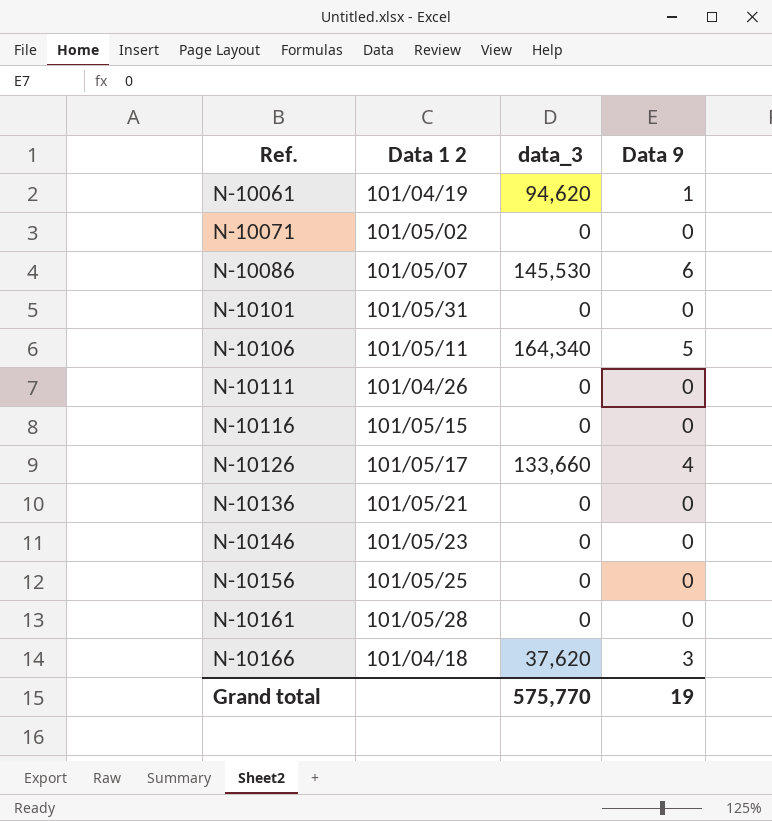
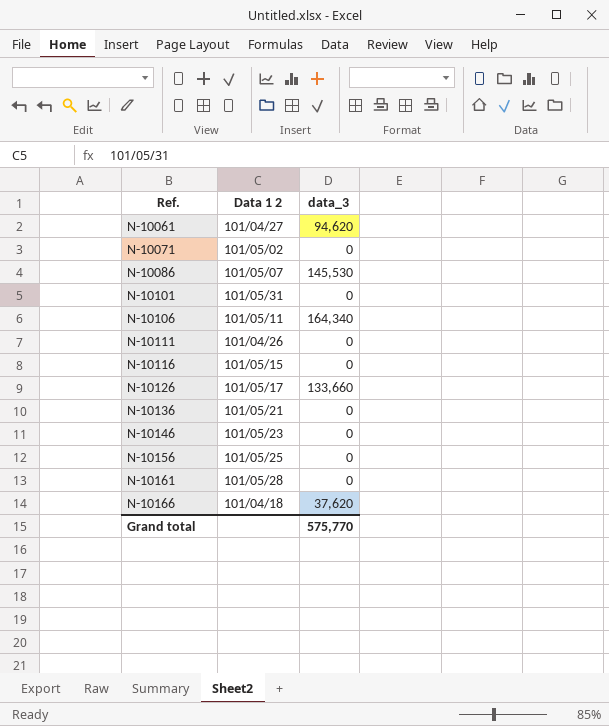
column Data 9 | position: 4 -> none
N-10061 | Data 1 2: 101/04/19 -> 101/04/27

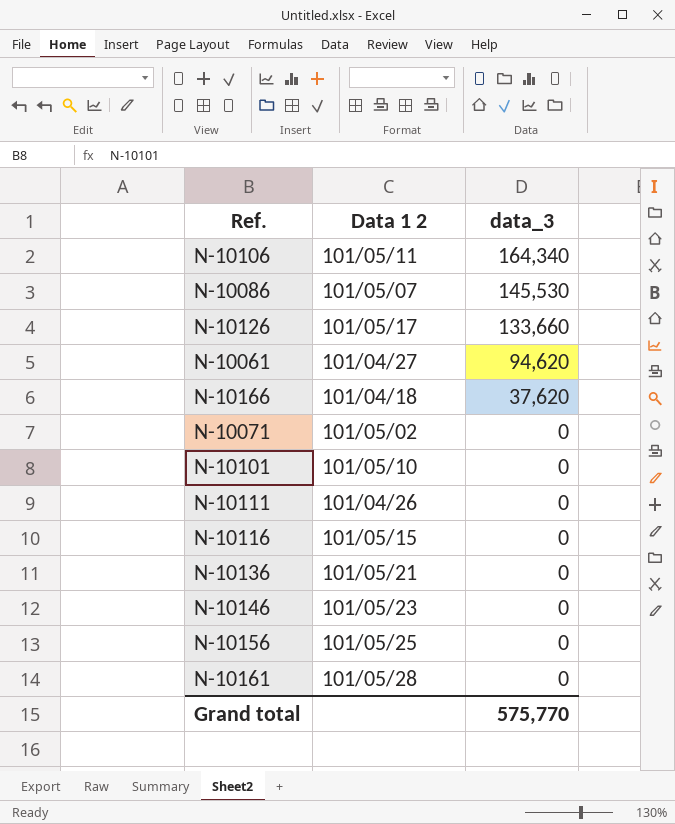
row order: Ref. ascending -> data_3 descending
N-10101 | Data 1 2: 101/05/31 -> 101/05/10

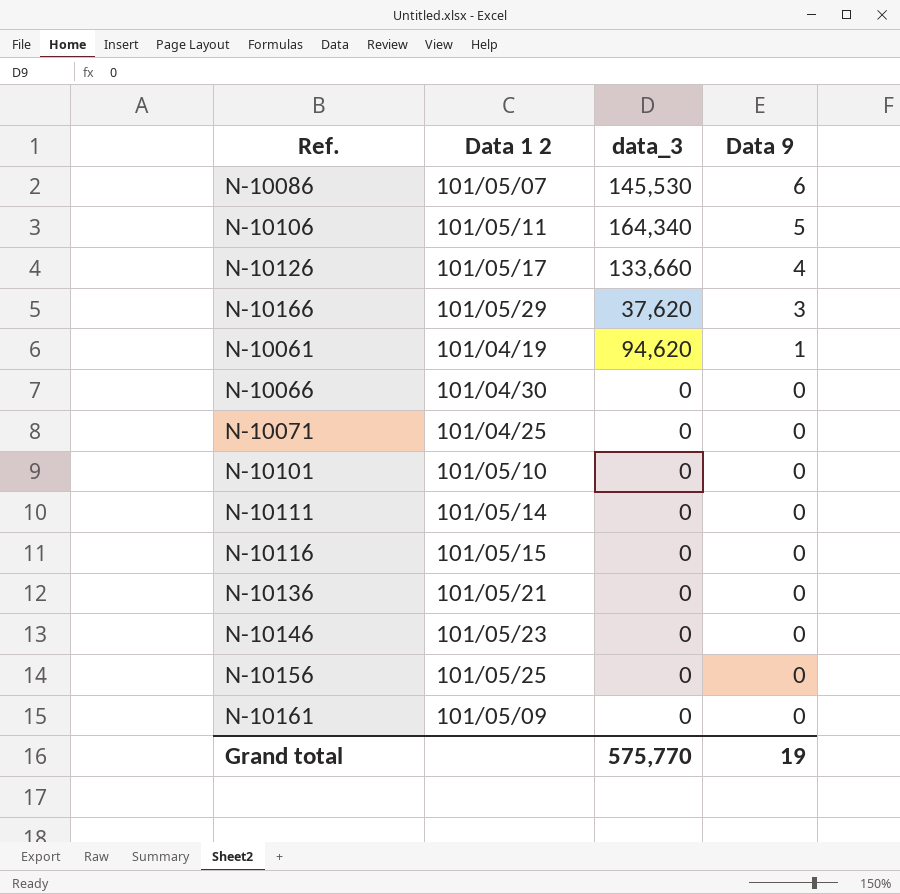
row order: data_3 descending -> Data 9 descending
column Data 9 | position: none -> 4
N-10166 | Data 1 2: 101/04/18 -> 101/05/29
N-10061 | Data 1 2: 101/04/27 -> 101/04/19
row N-10066: none -> 101/04/30 | 0 | 0
N-10071 | Data 1 2: 101/05/02 -> 101/04/25
N-10111 | Data 1 2: 101/04/26 -> 101/05/14
N-10161 | Data 1 2: 101/05/28 -> 101/05/09

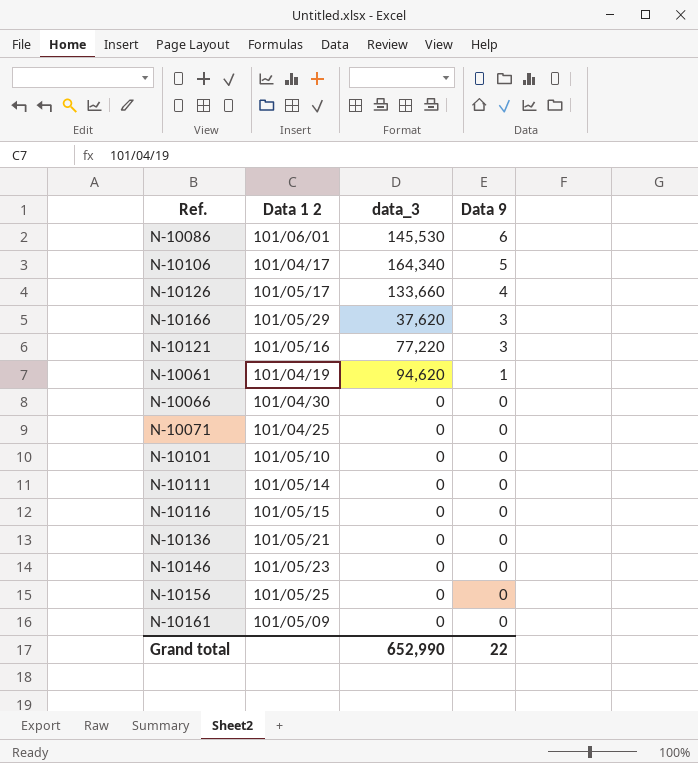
N-10086 | Data 1 2: 101/05/07 -> 101/06/01
N-10106 | Data 1 2: 101/05/11 -> 101/04/17
row N-10121: none -> 101/05/16 | 77,220 | 3
Grand total | data_3: 575,770 -> 652,990
Grand total | Data 9: 19 -> 22

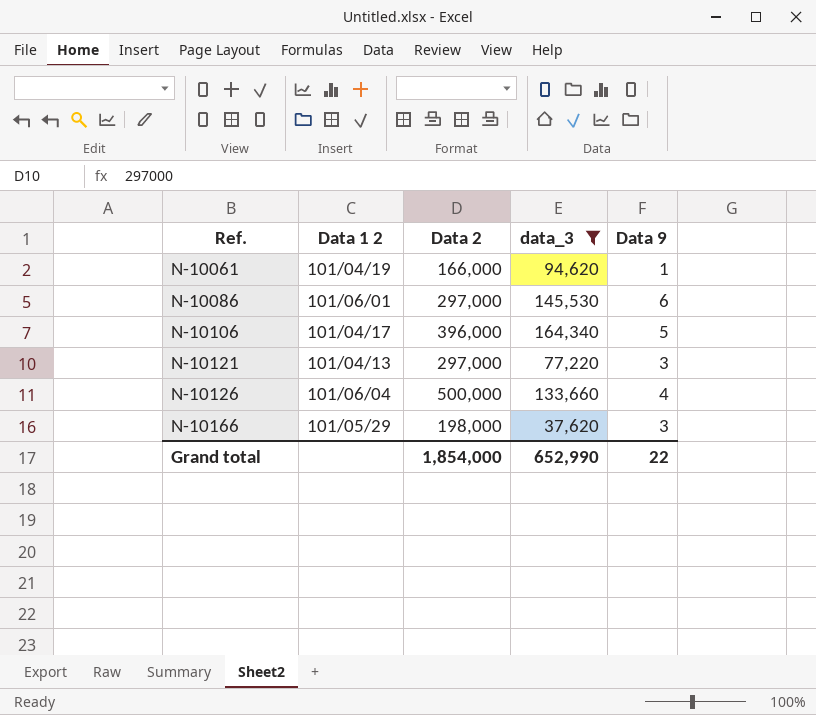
filter: none -> data_3 != 0
row order: Data 9 descending -> Ref. ascending
column Data 2 | position: none -> 3
N-10121 | Data 1 2: 101/05/16 -> 101/04/13
N-10126 | Data 1 2: 101/05/17 -> 101/06/04

